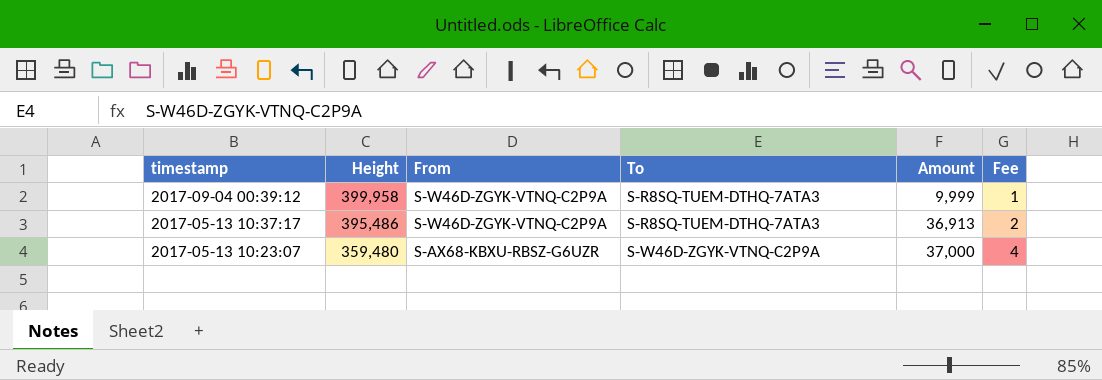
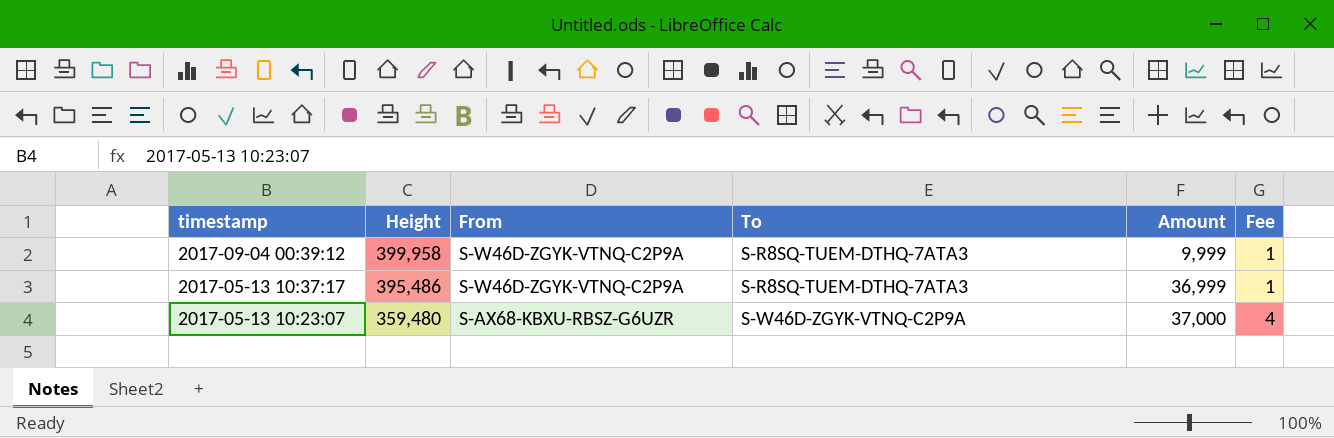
2017-05-13 10:37:17 | Amount: 36,913 -> 36,999
2017-05-13 10:37:17 | Fee: 2 -> 1

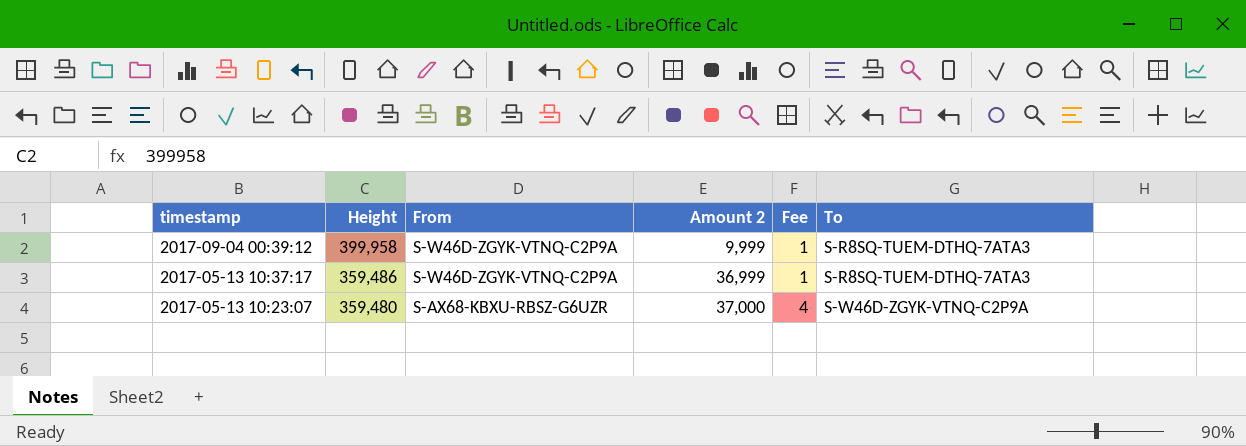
column name: Amount -> Amount 2
column To | position: 4 -> 6
2017-05-13 10:37:17 | Height: 395,486 -> 359,486

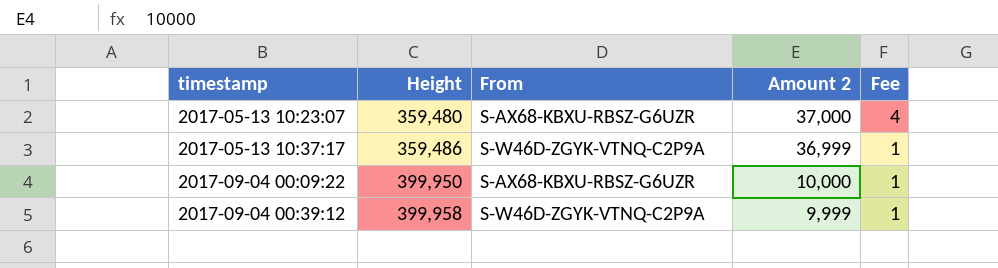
row order: timestamp descending -> timestamp ascending
column To | position: 6 -> none
row 2017-09-04 00:09:22: none -> 399,950 | S-AX68-KBXU-RBSZ-G6UZR | 10,000 | 1

